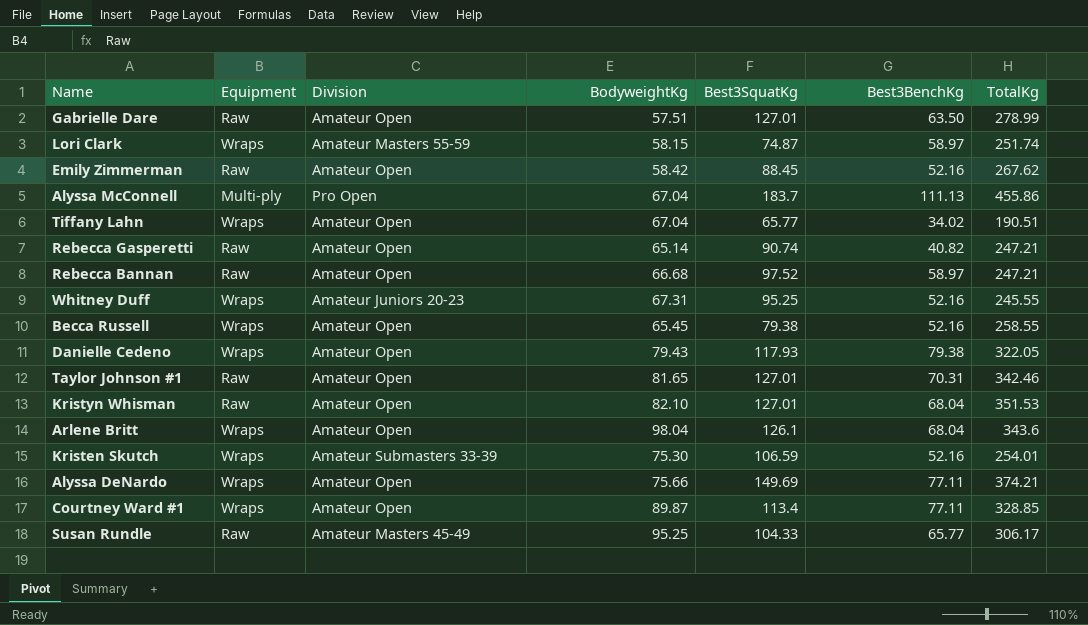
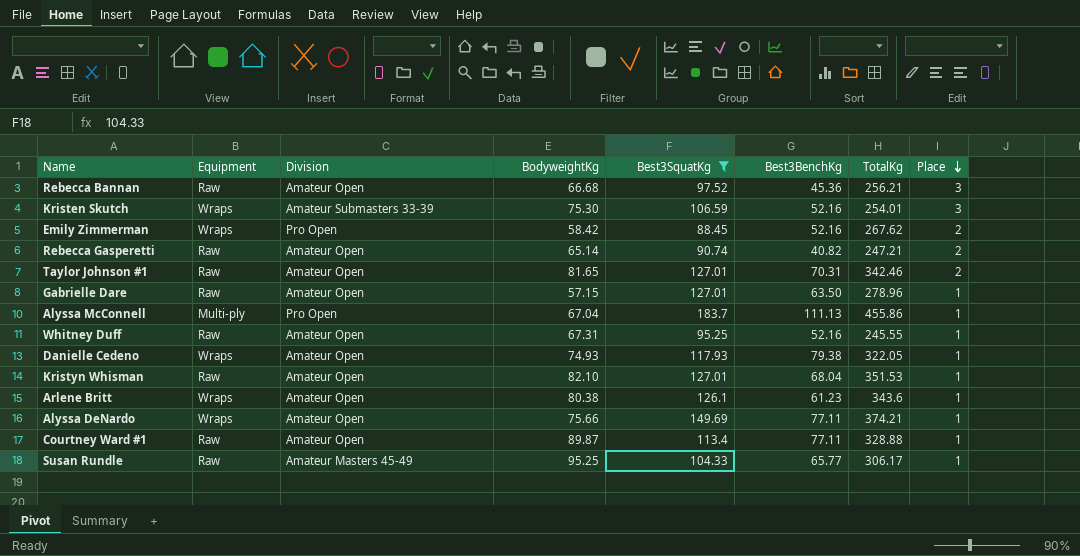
filter: none -> Best3SquatKg >= 88.45
row order: none -> Place descending
column Place | position: none -> 8
Rebecca Bannan | Best3BenchKg: 58.97 -> 45.36
Rebecca Bannan | TotalKg: 247.21 -> 256.21
Emily Zimmerman | Equipment: Raw -> Wraps
Emily Zimmerman | Division: Amateur Open -> Pro Open
Gabrielle Dare | BodyweightKg: 57.51 -> 57.15
Gabrielle Dare | TotalKg: 278.99 -> 278.96
Whitney Duff | Equipment: Wraps -> Raw
Whitney Duff | Division: Amateur Juniors 20-23 -> Amateur Open
Danielle Cedeno | BodyweightKg: 79.43 -> 74.93
Arlene Britt | BodyweightKg: 98.04 -> 80.38
Arlene Britt | Best3BenchKg: 68.04 -> 61.23
Courtney Ward #1 | Equipment: Wraps -> Raw
Courtney Ward #1 | TotalKg: 328.85 -> 328.88

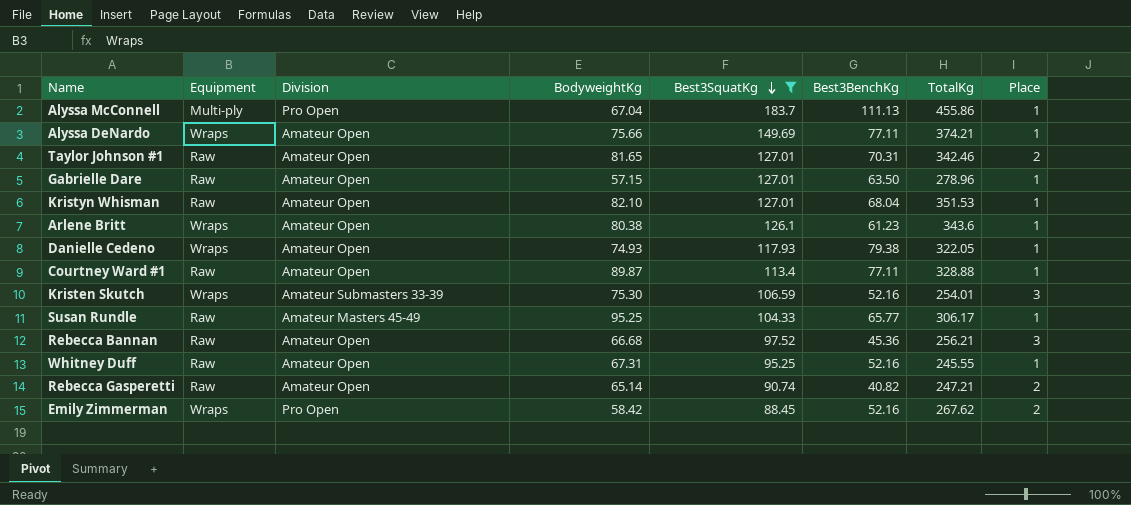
row order: Place descending -> Best3SquatKg descending

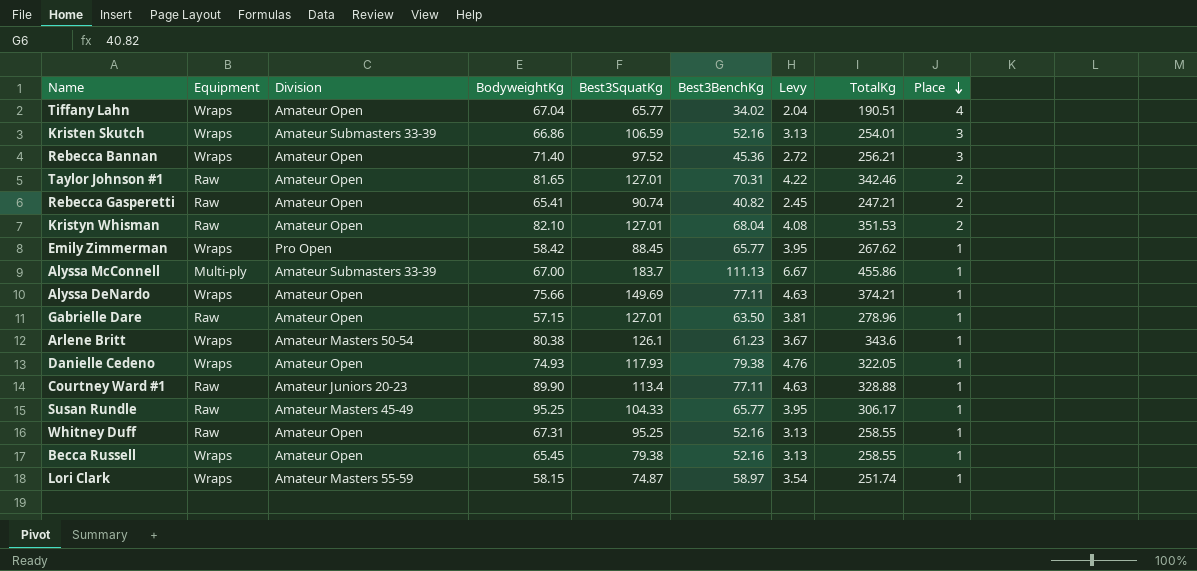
filter: Best3SquatKg >= 88.45 -> none
row order: Best3SquatKg descending -> Place descending
column Levy | formula: none -> [Best3BenchKg] * 0.06
Kristen Skutch | BodyweightKg: 75.30 -> 66.86
Rebecca Bannan | Equipment: Raw -> Wraps
Rebecca Bannan | BodyweightKg: 66.68 -> 71.40
Rebecca Gasperetti | BodyweightKg: 65.14 -> 65.41
Kristyn Whisman | Place: 1 -> 2
Emily Zimmerman | Best3BenchKg: 52.16 -> 65.77
Emily Zimmerman | Place: 2 -> 1
Alyssa McConnell | Division: Pro Open -> Amateur Submasters 33-39
Alyssa McConnell | BodyweightKg: 67.04 -> 67.00
Arlene Britt | Division: Amateur Open -> Amateur Masters 50-54
Courtney Ward #1 | Division: Amateur Open -> Amateur Juniors 20-23
Courtney Ward #1 | BodyweightKg: 89.87 -> 89.90
Whitney Duff | TotalKg: 245.55 -> 258.55

